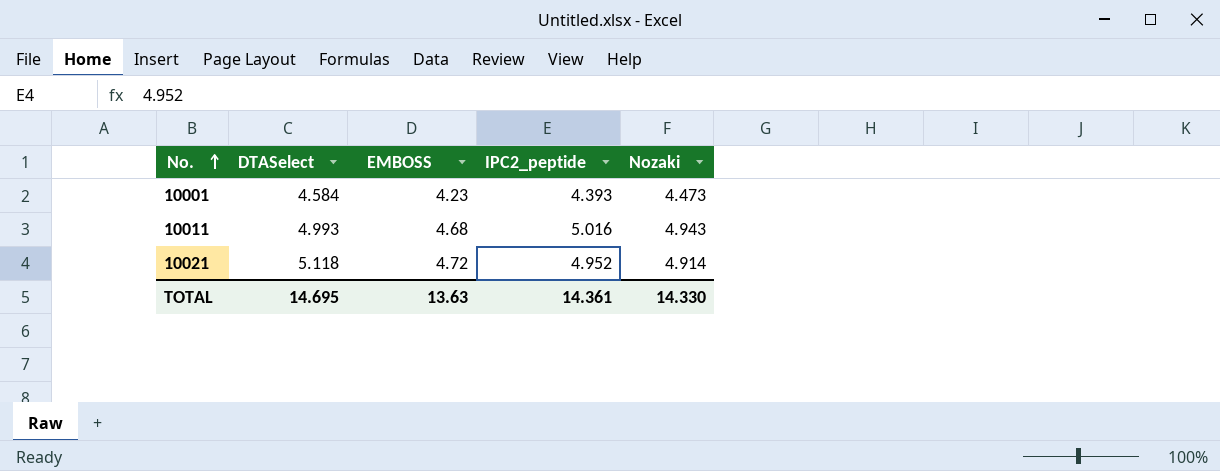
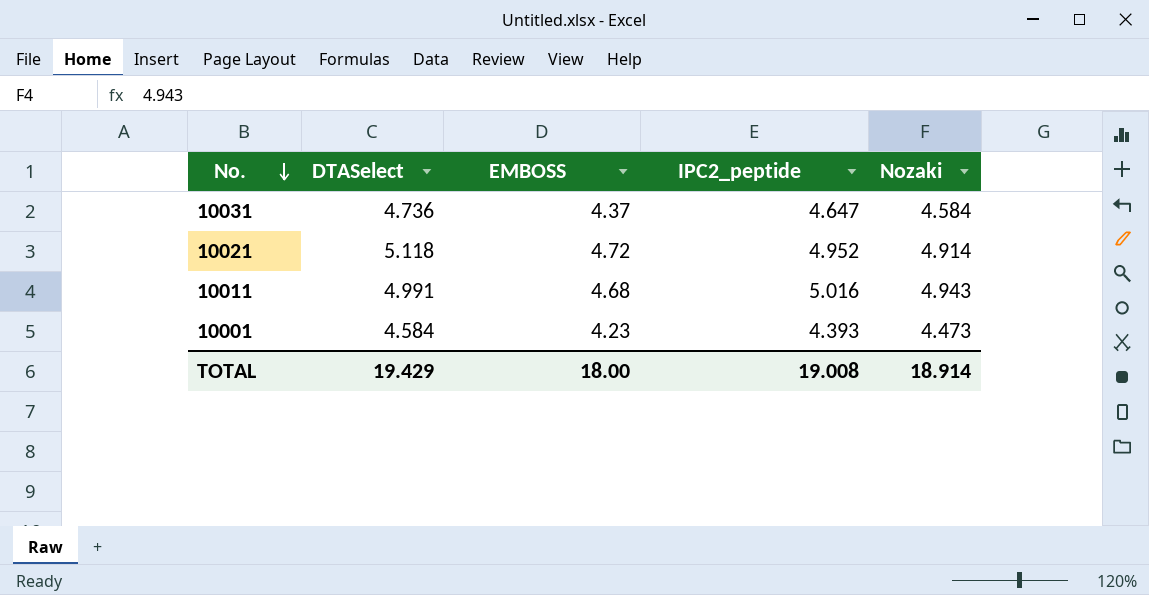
row order: No. ascending -> No. descending
row 10031: none -> 4.736 | 4.37 | 4.647 | 4.584
10011 | DTASelect: 4.993 -> 4.991
TOTAL | DTASelect: 14.695 -> 19.429
TOTAL | EMBOSS: 13.63 -> 18.00
TOTAL | IPC2_peptide: 14.361 -> 19.008
TOTAL | Nozaki: 14.330 -> 18.914

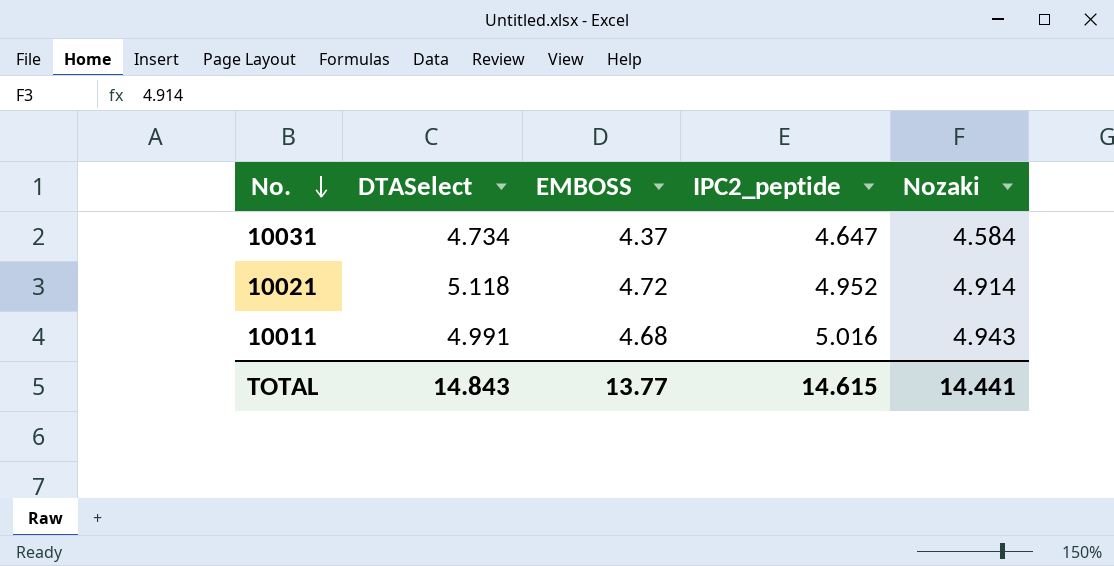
row 10001: 4.584 | 4.23 | 4.393 | 4.473 -> none
10031 | DTASelect: 4.736 -> 4.734
TOTAL | DTASelect: 19.429 -> 14.843
TOTAL | EMBOSS: 18.00 -> 13.77
TOTAL | IPC2_peptide: 19.008 -> 14.615
TOTAL | Nozaki: 18.914 -> 14.441

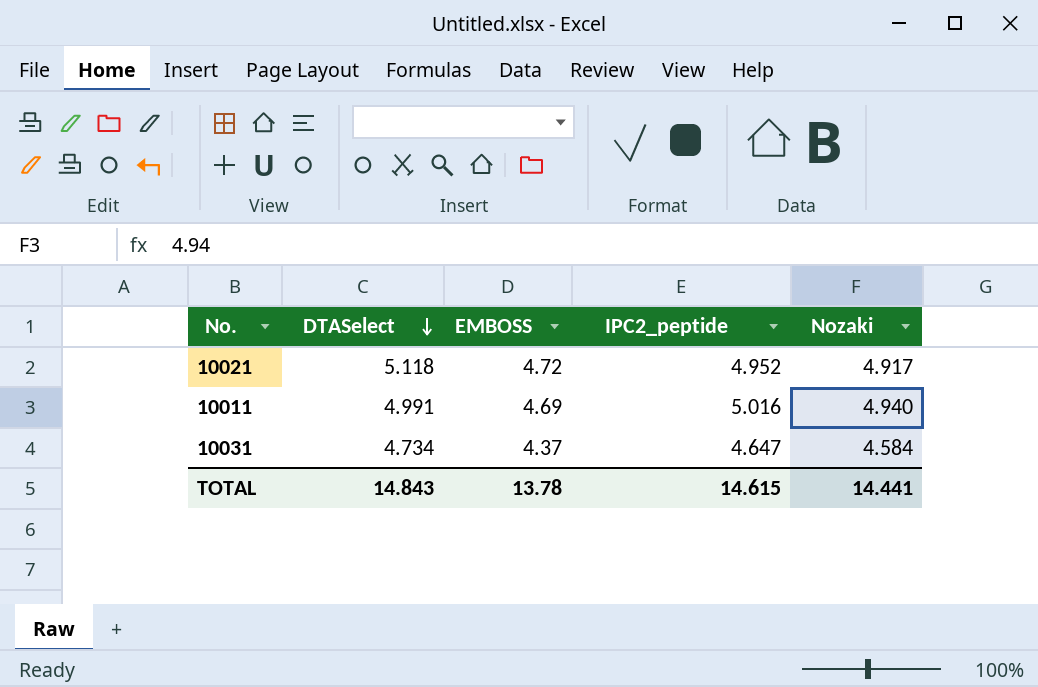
row order: No. descending -> DTASelect descending
10021 | Nozaki: 4.914 -> 4.917
10011 | EMBOSS: 4.68 -> 4.69
10011 | Nozaki: 4.943 -> 4.940
TOTAL | EMBOSS: 13.77 -> 13.78

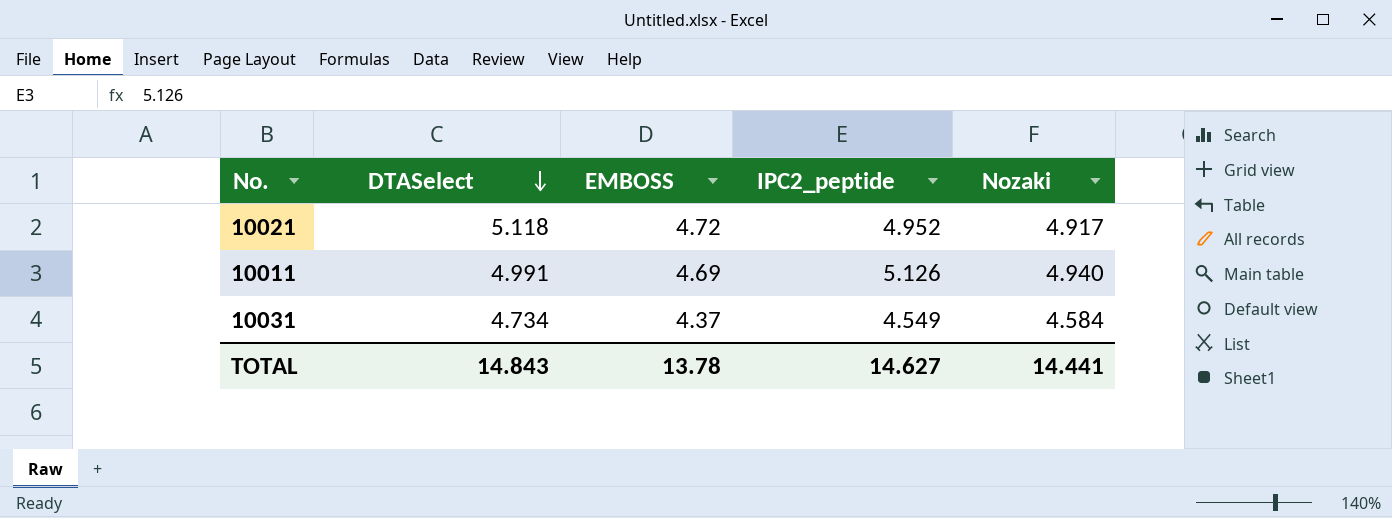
10011 | IPC2_peptide: 5.016 -> 5.126
10031 | IPC2_peptide: 4.647 -> 4.549
TOTAL | IPC2_peptide: 14.615 -> 14.627

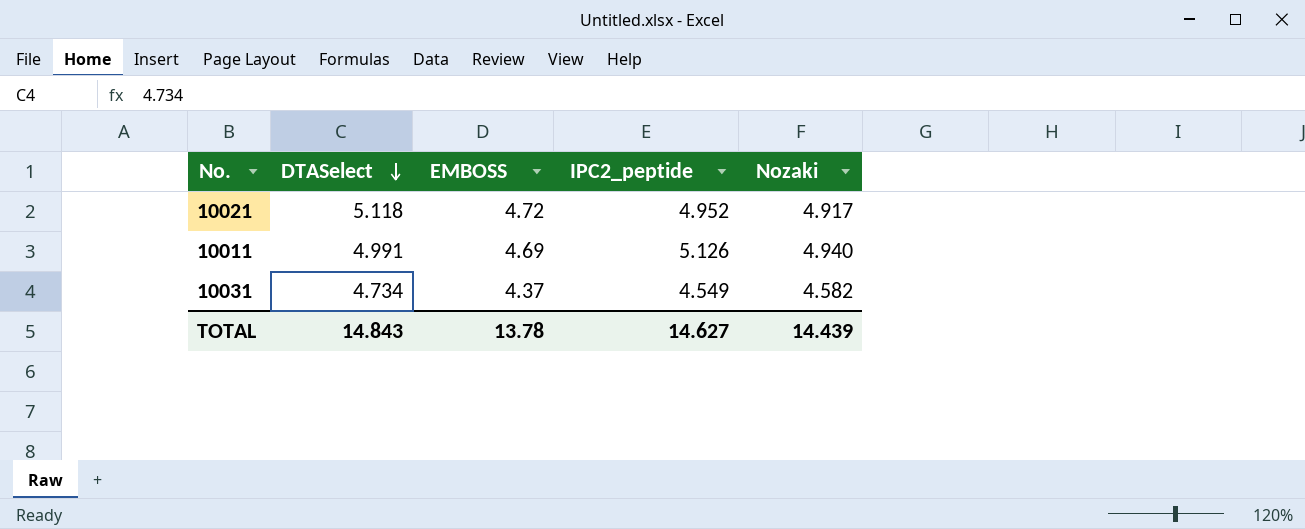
10031 | Nozaki: 4.584 -> 4.582
TOTAL | Nozaki: 14.441 -> 14.439

